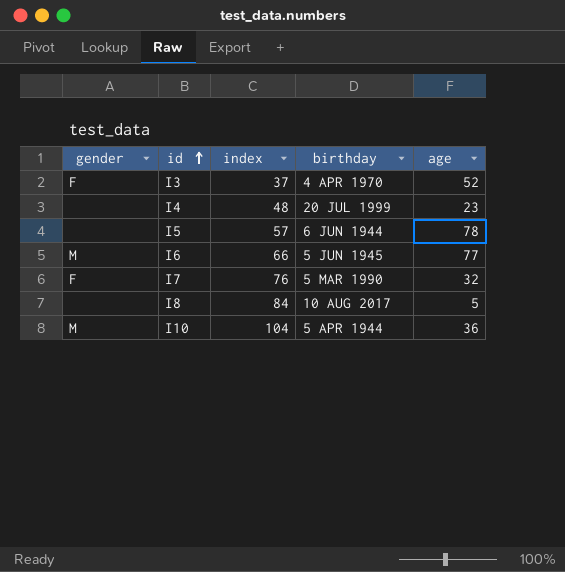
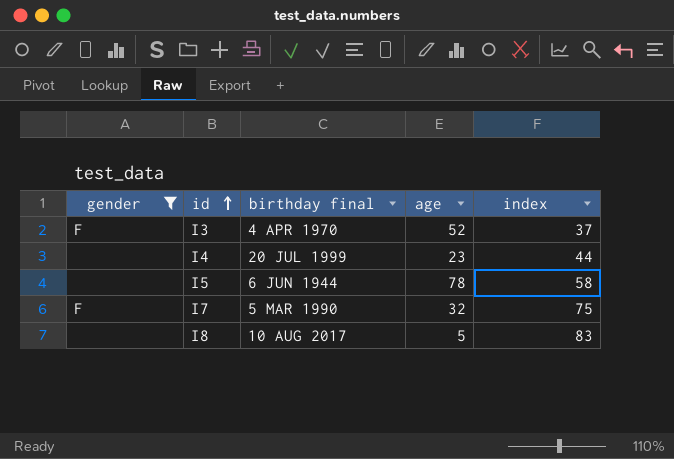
filter: none -> gender != M
column name: birthday -> birthday final
column index | position: 3 -> 5
I4 | index: 48 -> 44
I5 | index: 57 -> 58
I7 | index: 76 -> 75
I8 | index: 84 -> 83

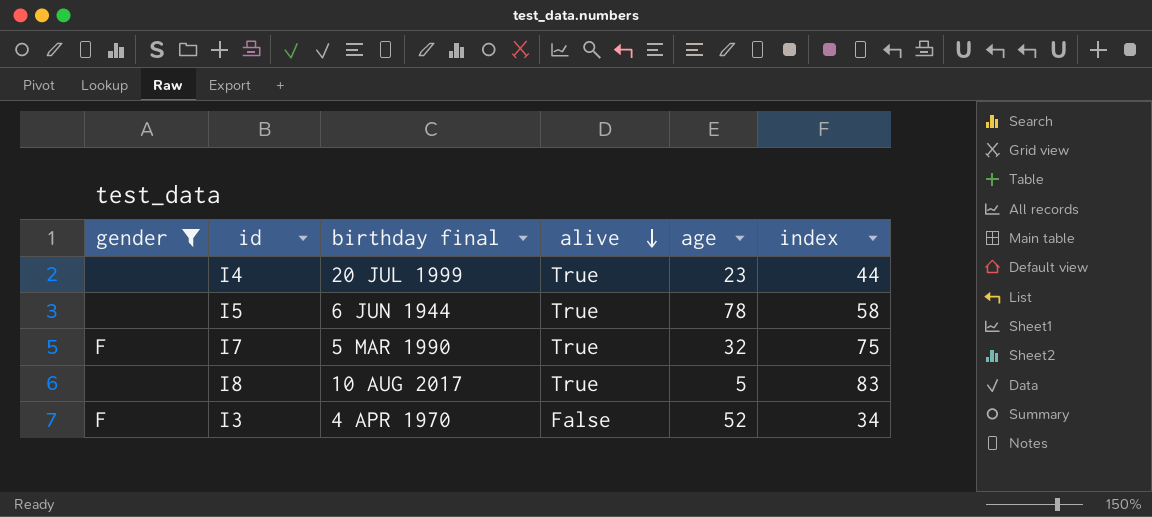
row order: id ascending -> alive descending
column alive | position: none -> 4
I3 | index: 37 -> 34

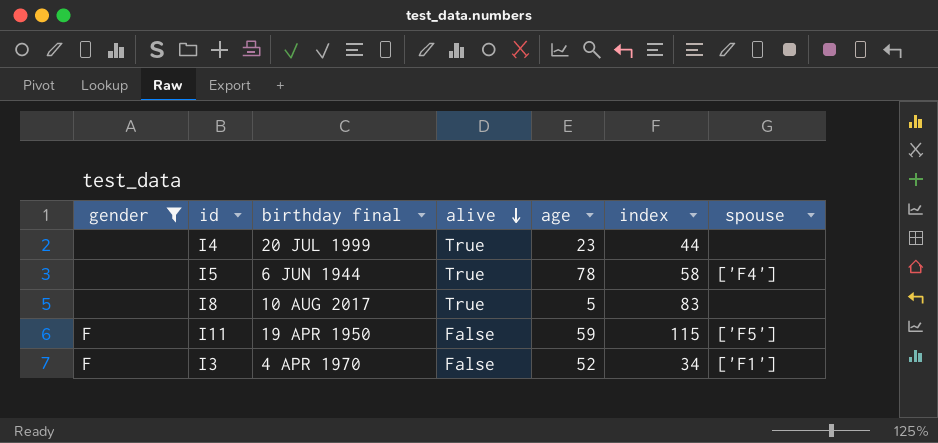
column spouse | position: none -> 7
row I7: F | 5 MAR 1990 | True | 32 | 75 -> none
row I11: none -> F | 19 APR 1950 | False | 59 | 115 | ['F5']

